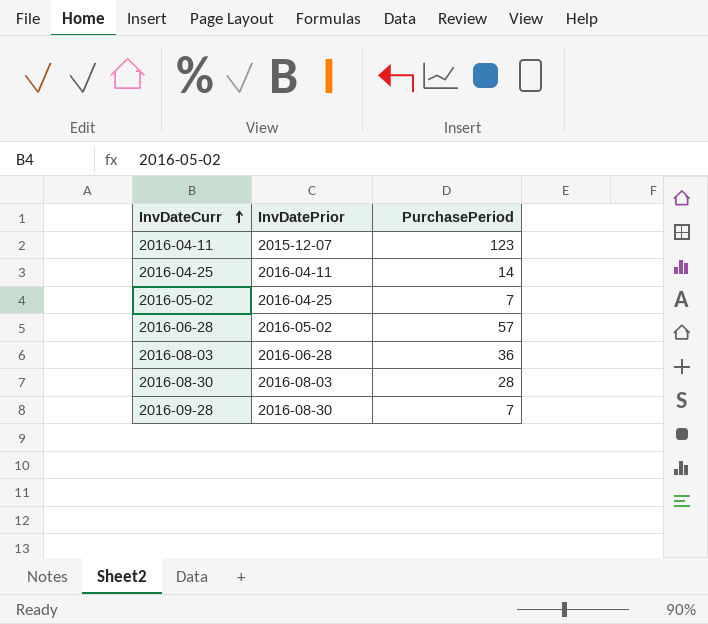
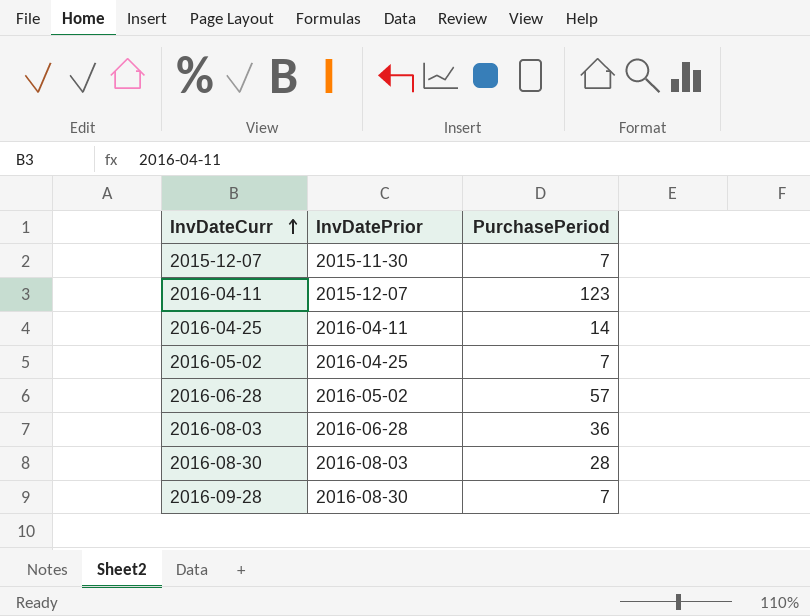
row 2015-12-07: none -> 2015-11-30 | 7

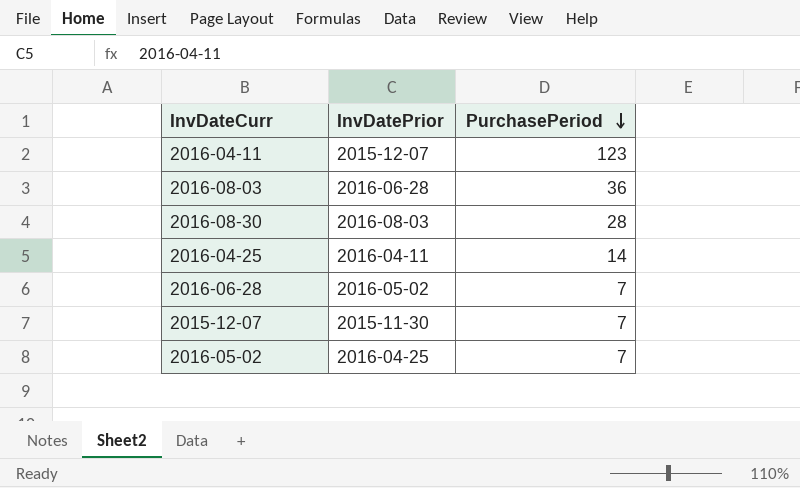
row order: InvDateCurr ascending -> PurchasePeriod descending
row 2016-09-28: 2016-08-30 | 7 -> none
2016-06-28 | PurchasePeriod: 57 -> 7

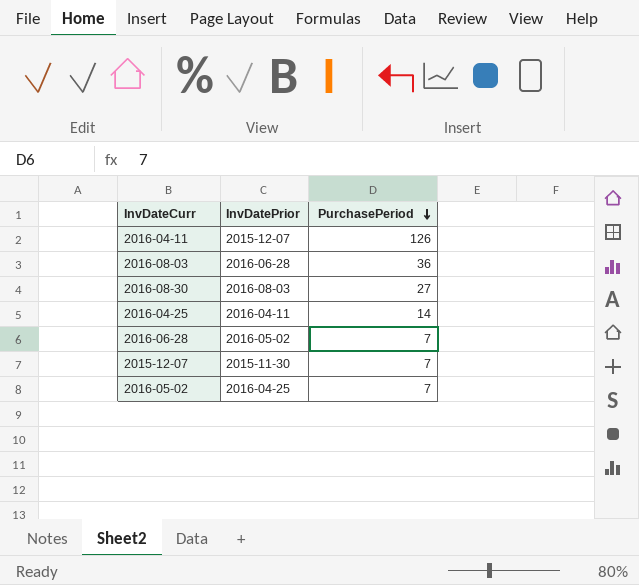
2016-04-11 | PurchasePeriod: 123 -> 126
2016-08-30 | PurchasePeriod: 28 -> 27

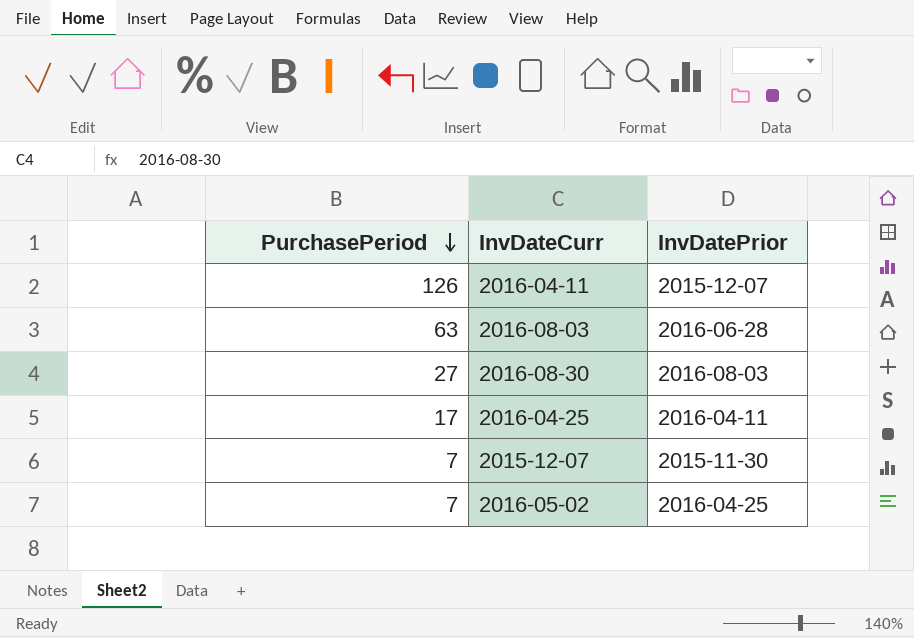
column PurchasePeriod | position: 3 -> 1
row 2016-06-28: 2016-05-02 | 7 -> none
2016-08-03 | PurchasePeriod: 36 -> 63
2016-04-25 | PurchasePeriod: 14 -> 17

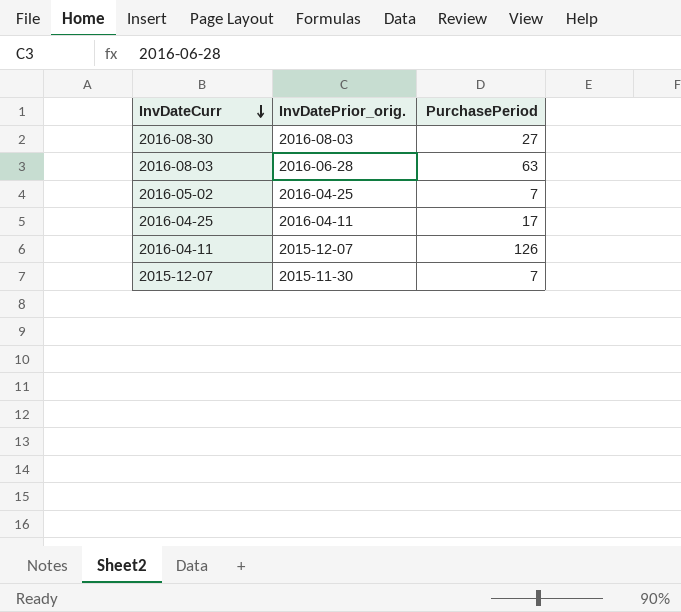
row order: PurchasePeriod descending -> InvDateCurr descending
column name: InvDatePrior -> InvDatePrior_orig.
column PurchasePeriod | position: 1 -> 3

